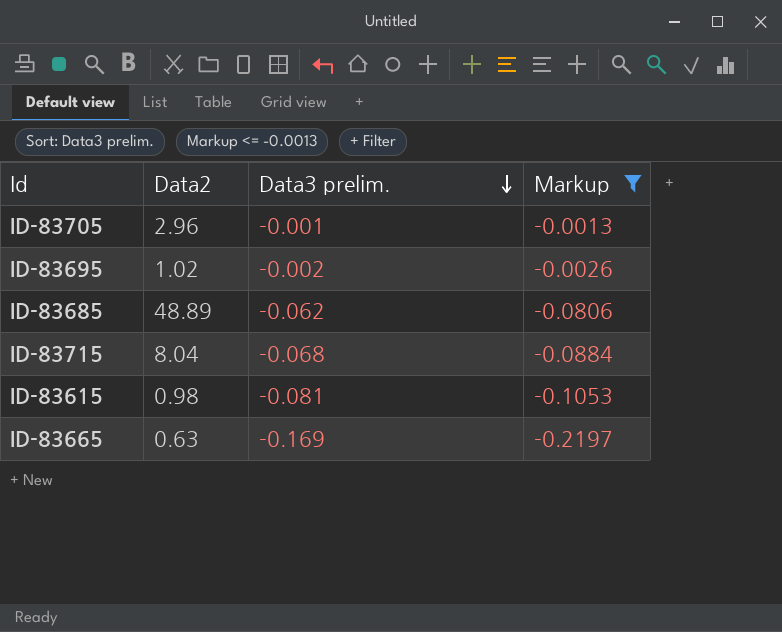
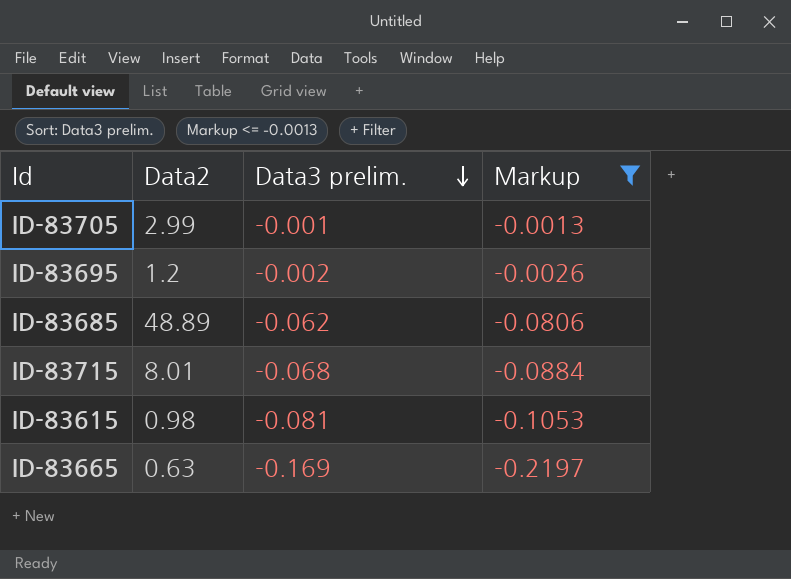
ID-83705 | Data2: 2.96 -> 2.99
ID-83695 | Data2: 1.02 -> 1.2
ID-83715 | Data2: 8.04 -> 8.01

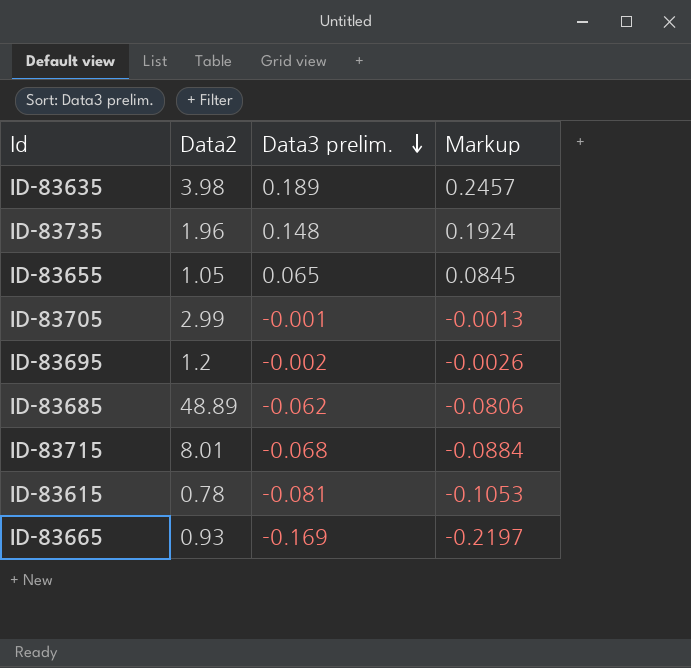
filter: Markup <= -0.0013 -> none
ID-83615 | Data2: 0.98 -> 0.78
ID-83665 | Data2: 0.63 -> 0.93

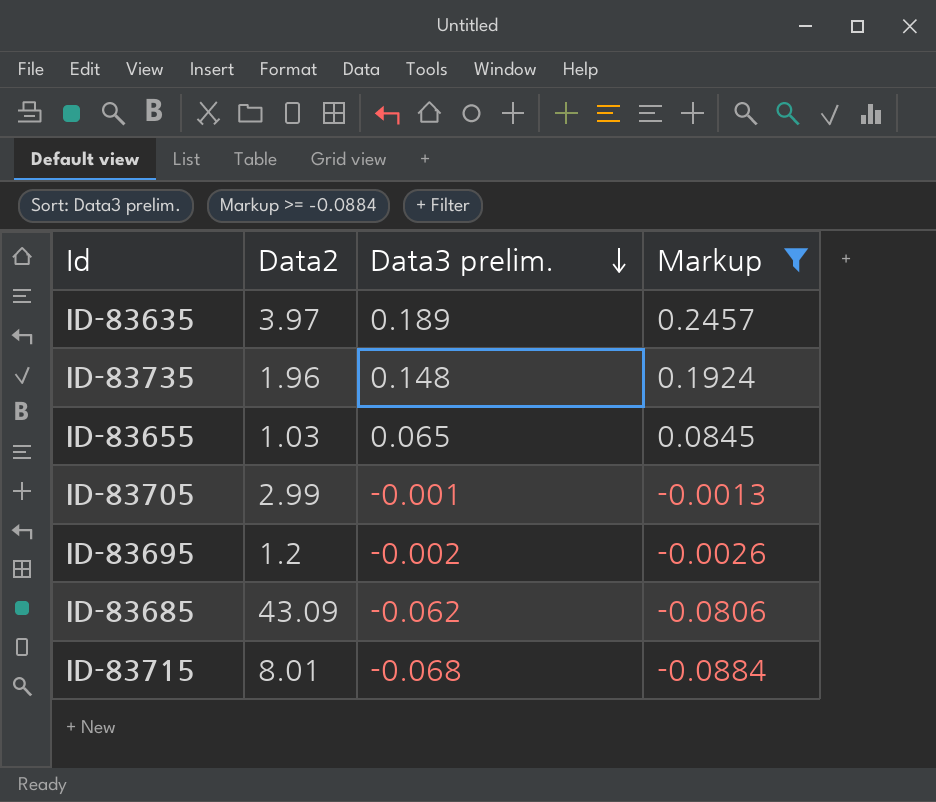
filter: none -> Markup >= -0.0884
ID-83635 | Data2: 3.98 -> 3.97
ID-83655 | Data2: 1.05 -> 1.03
ID-83685 | Data2: 48.89 -> 43.09

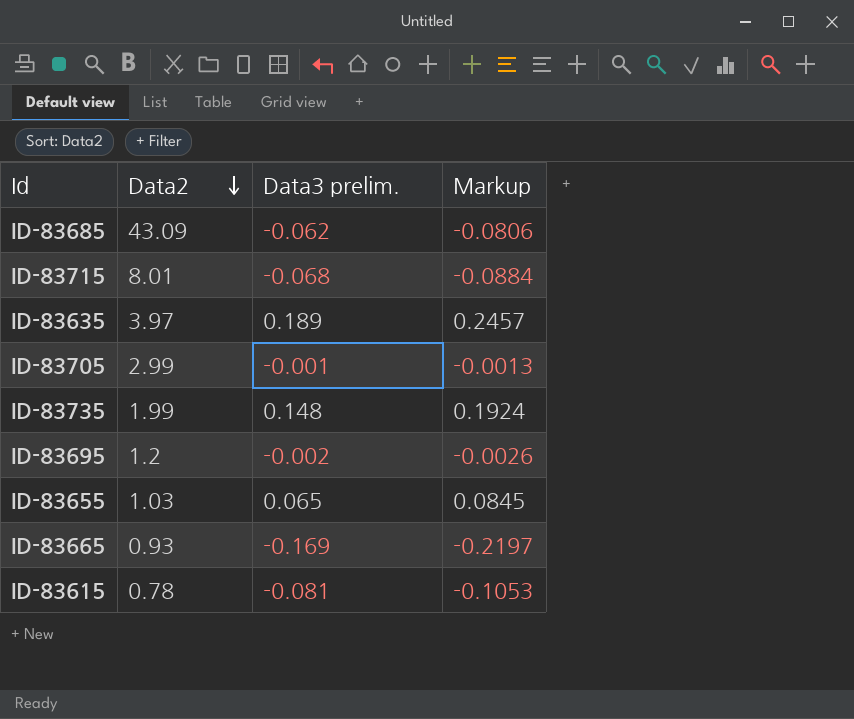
filter: Markup >= -0.0884 -> none
row order: Data3 prelim. descending -> Data2 descending
ID-83735 | Data2: 1.96 -> 1.99

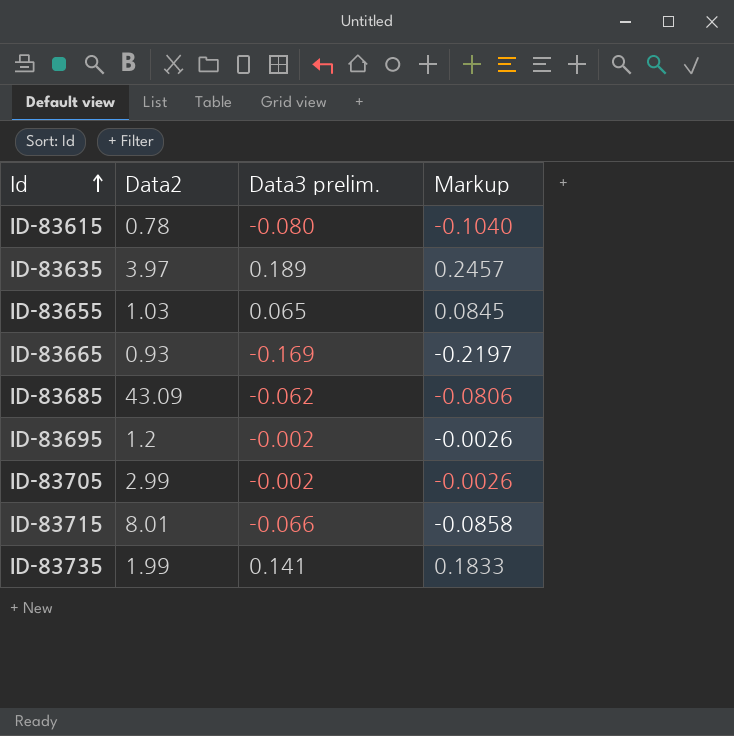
row order: Data2 descending -> Id ascending
ID-83615 | Data3 prelim.: -0.081 -> -0.080
ID-83615 | Markup: -0.1053 -> -0.1040
ID-83705 | Data3 prelim.: -0.001 -> -0.002
ID-83705 | Markup: -0.0013 -> -0.0026
ID-83715 | Data3 prelim.: -0.068 -> -0.066
ID-83715 | Markup: -0.0884 -> -0.0858
ID-83735 | Data3 prelim.: 0.148 -> 0.141
ID-83735 | Markup: 0.1924 -> 0.1833

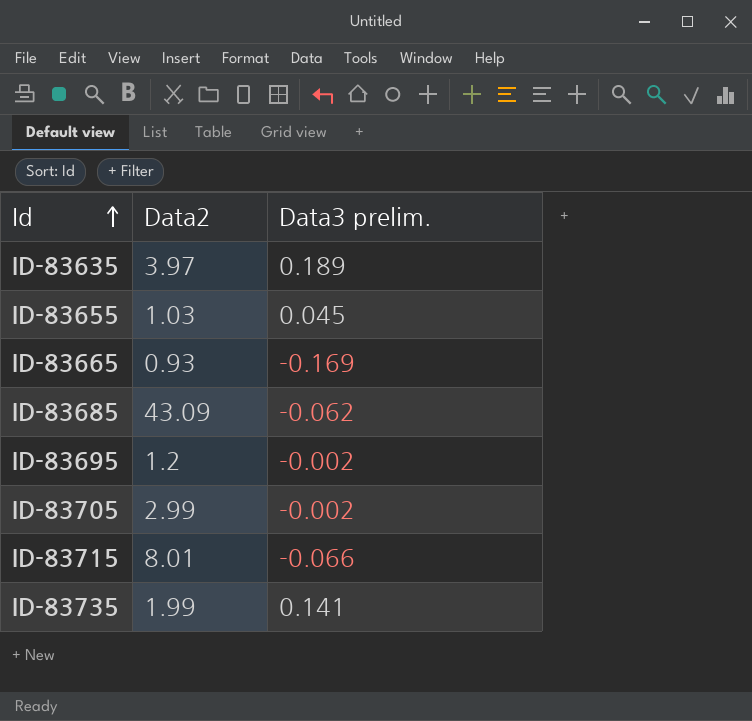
column Markup | formula: [Data3 prelim.] * 1.3 -> none
row ID-83615: 0.78 | -0.080 | -0.1040 -> none
ID-83655 | Data3 prelim.: 0.065 -> 0.045

